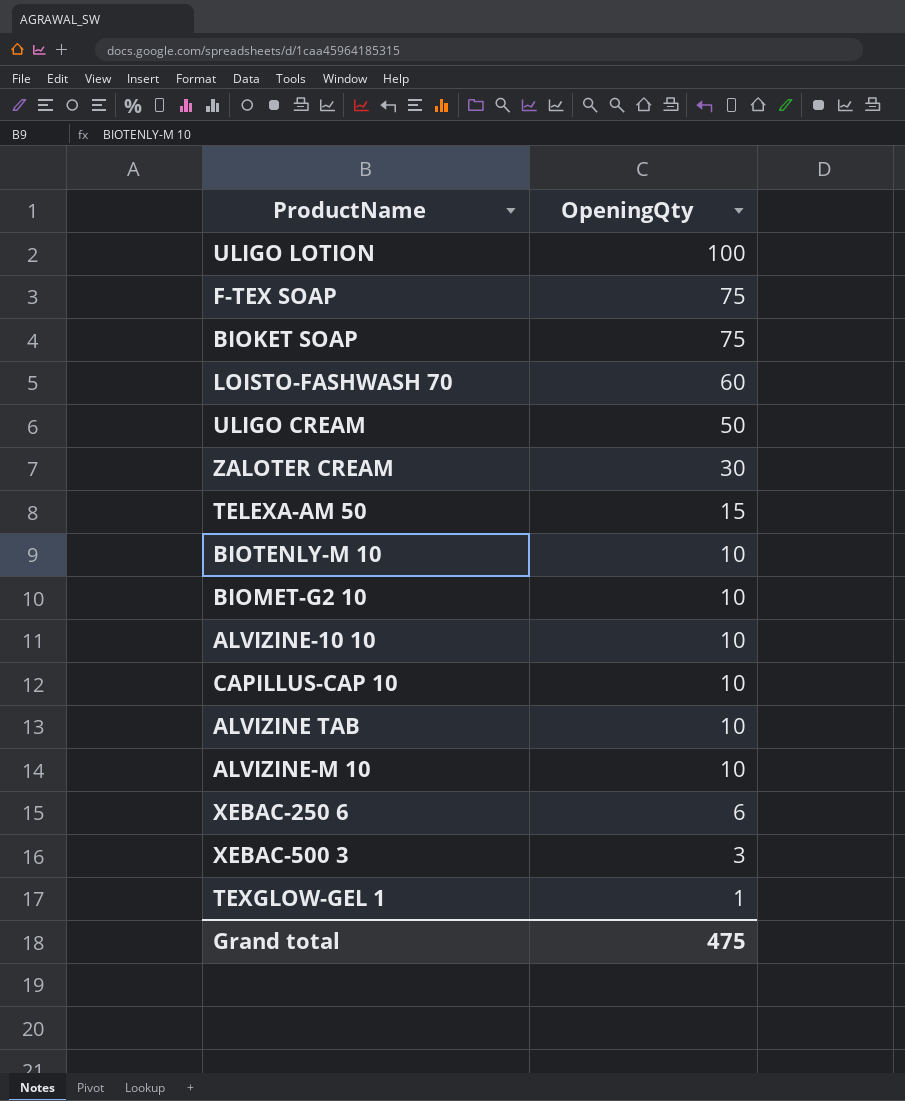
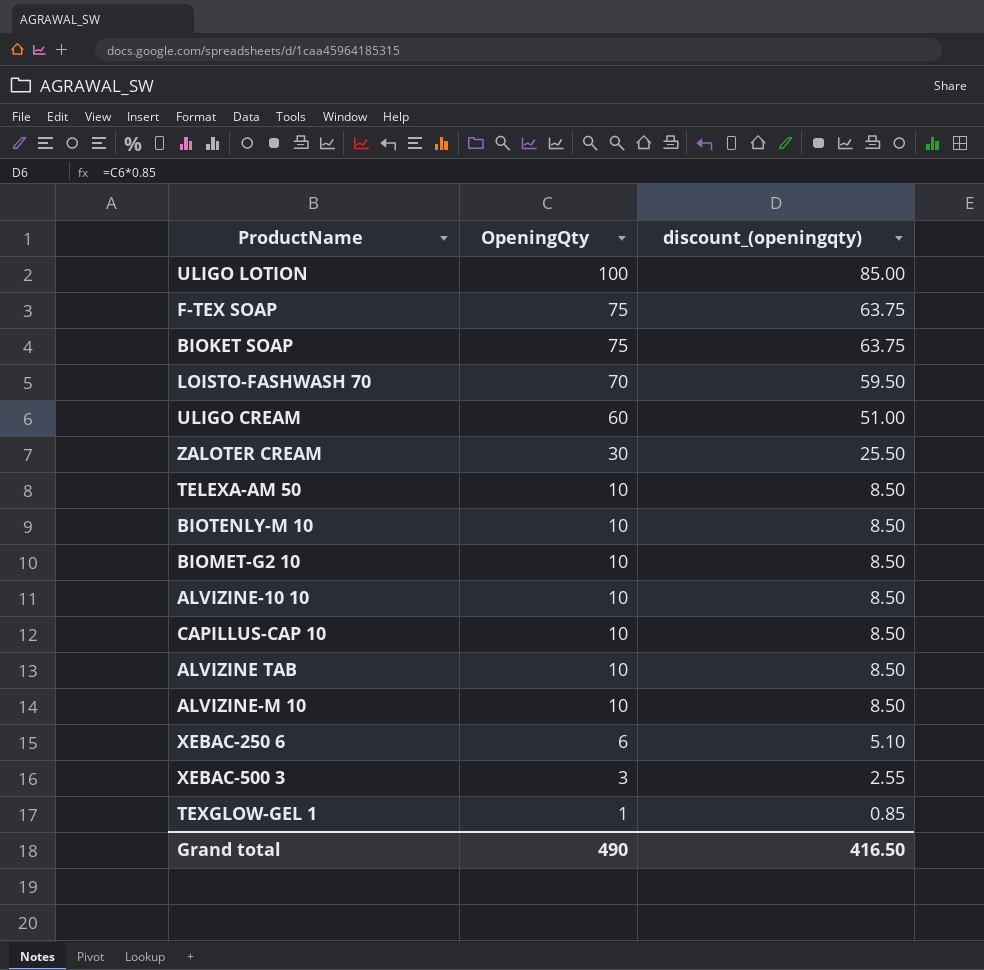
column discount_(openingqty) | formula: none -> [OpeningQty] * 0.85
LOISTO-FASHWASH 70 | OpeningQty: 60 -> 70
ULIGO CREAM | OpeningQty: 50 -> 60
TELEXA-AM 50 | OpeningQty: 15 -> 10
Grand total | OpeningQty: 475 -> 490

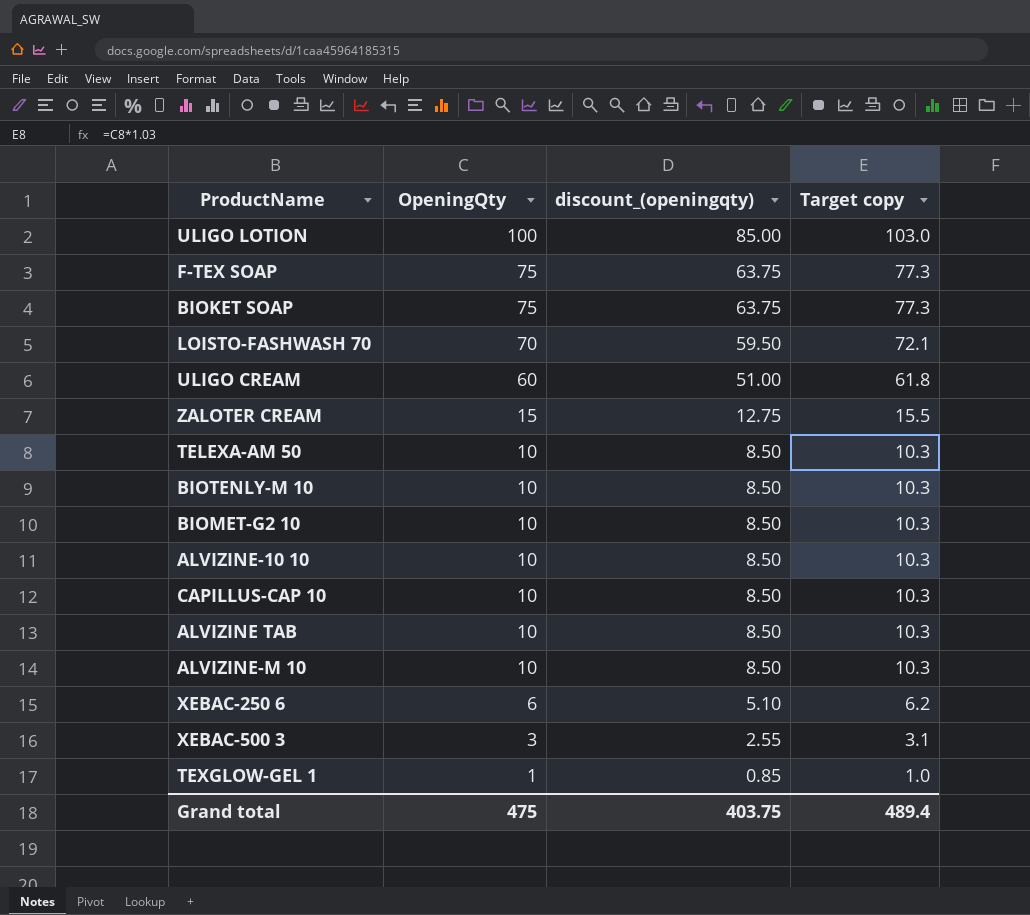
column Target copy | formula: none -> [OpeningQty] * 1.03
ZALOTER CREAM | OpeningQty: 30 -> 15
ZALOTER CREAM | discount_(openingqty): 25.50 -> 12.75
Grand total | OpeningQty: 490 -> 475
Grand total | discount_(openingqty): 416.50 -> 403.75

